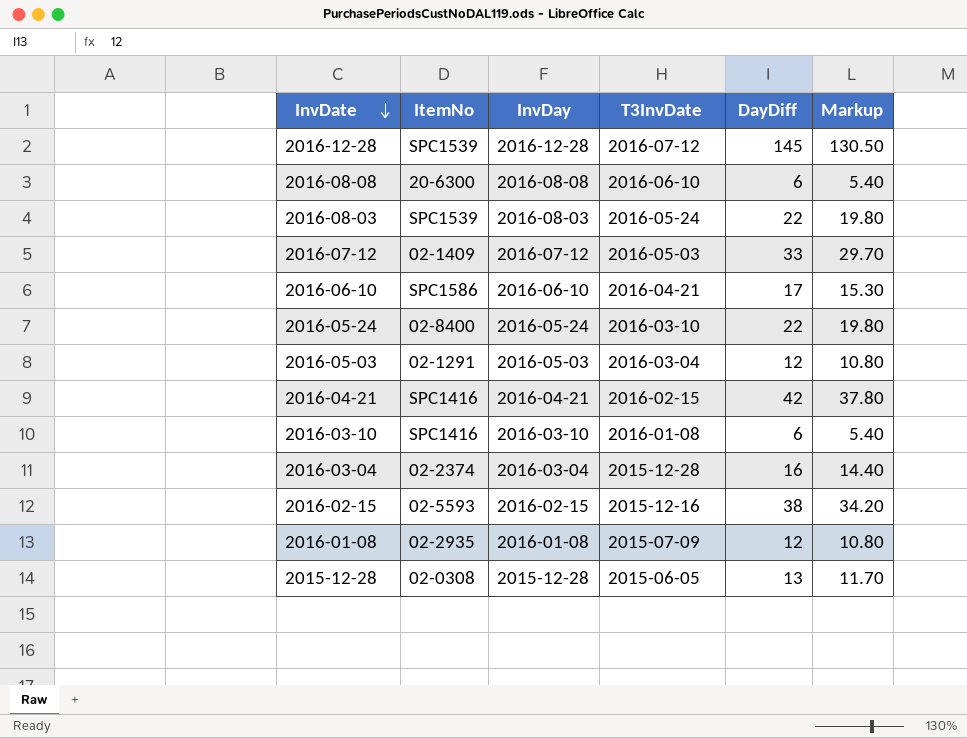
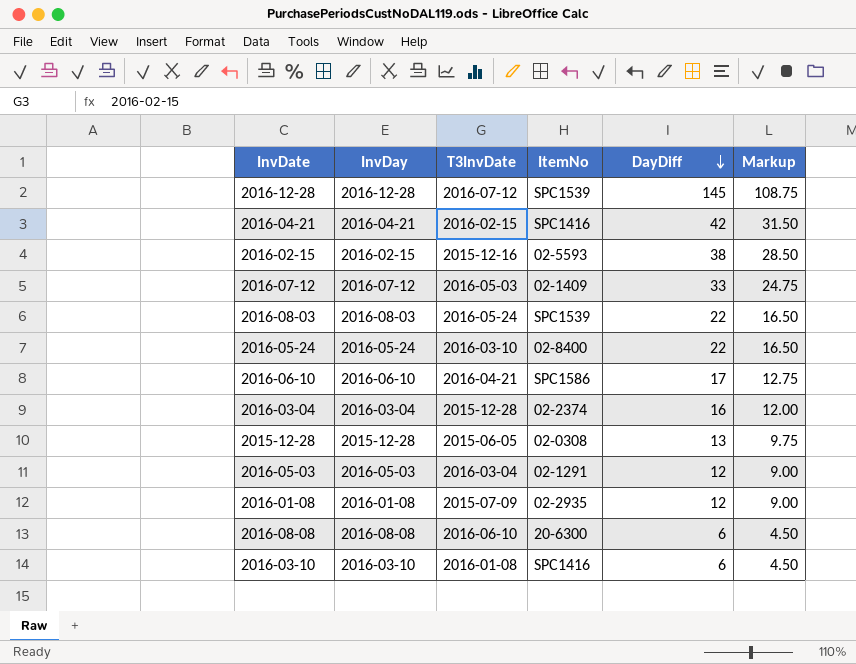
row order: InvDate descending -> DayDiff descending
column ItemNo | position: 2 -> 4
column Markup | formula: [DayDiff] * 0.9 -> [DayDiff] * 0.75

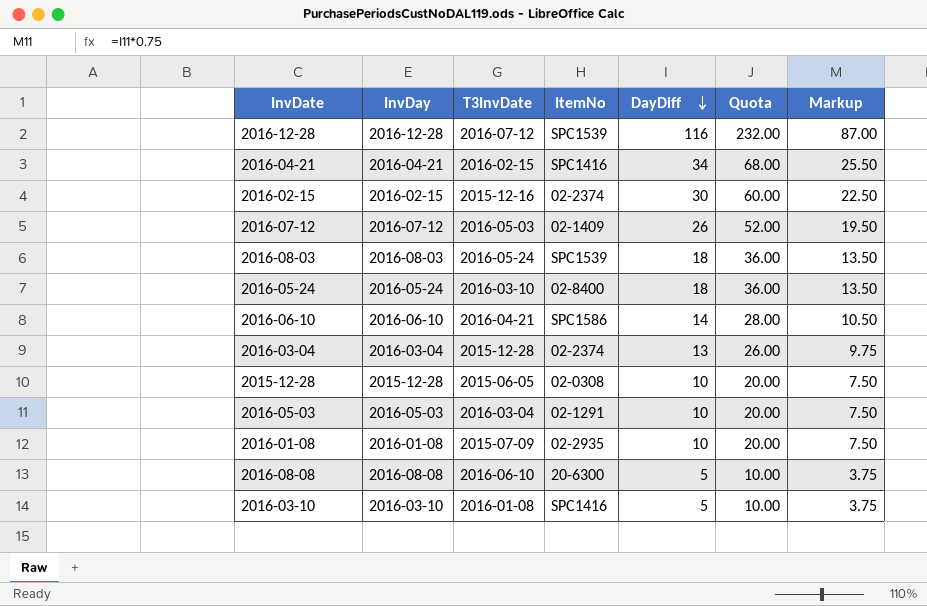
column Quota | formula: none -> [DayDiff] * 2
2016-12-28 | DayDiff: 145 -> 116
2016-12-28 | Markup: 108.75 -> 87.00
2016-04-21 | DayDiff: 42 -> 34
2016-04-21 | Markup: 31.50 -> 25.50
2016-02-15 | ItemNo: 02-5593 -> 02-2374
2016-02-15 | DayDiff: 38 -> 30
2016-02-15 | Markup: 28.50 -> 22.50
2016-07-12 | DayDiff: 33 -> 26
2016-07-12 | Markup: 24.75 -> 19.50
2016-08-03 | DayDiff: 22 -> 18
2016-08-03 | Markup: 16.50 -> 13.50
2016-05-24 | DayDiff: 22 -> 18
2016-05-24 | Markup: 16.50 -> 13.50
2016-06-10 | DayDiff: 17 -> 14
2016-06-10 | Markup: 12.75 -> 10.50
2016-03-04 | DayDiff: 16 -> 13
2016-03-04 | Markup: 12.00 -> 9.75
2015-12-28 | DayDiff: 13 -> 10
2015-12-28 | Markup: 9.75 -> 7.50
2016-05-03 | DayDiff: 12 -> 10
2016-05-03 | Markup: 9.00 -> 7.50
2016-01-08 | DayDiff: 12 -> 10
2016-01-08 | Markup: 9.00 -> 7.50
2016-08-08 | DayDiff: 6 -> 5
2016-08-08 | Markup: 4.50 -> 3.75
2016-03-10 | DayDiff: 6 -> 5
2016-03-10 | Markup: 4.50 -> 3.75

